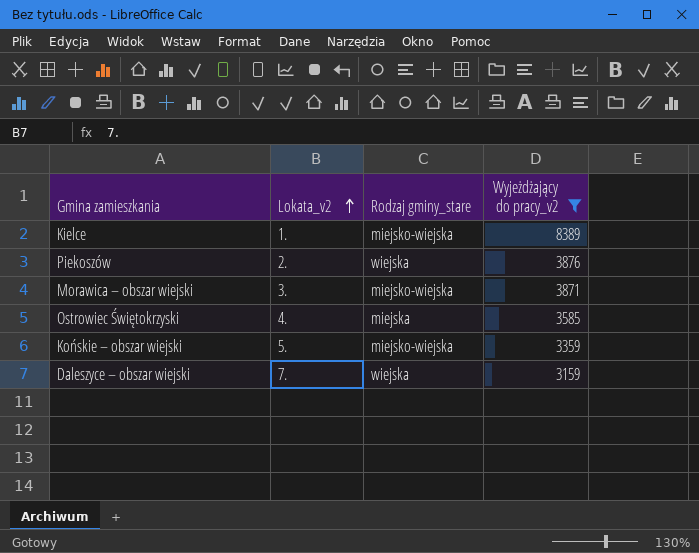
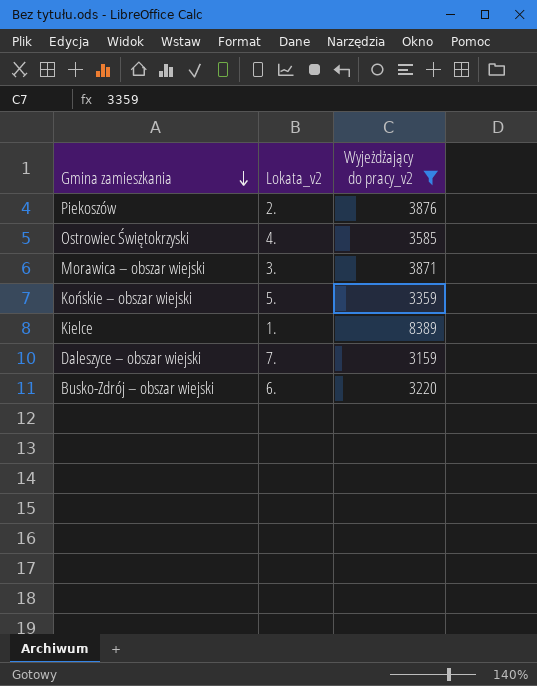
row order: Lokata_v2 ascending -> Gmina zamieszkania descending
column Rodzaj gminy_stare | position: 3 -> none
row Busko-Zdrój – obszar wiejski: none -> 6. | 3220

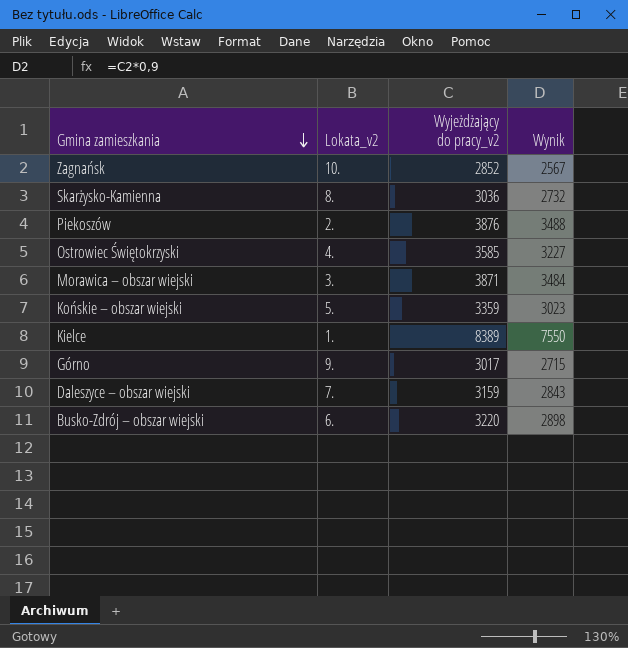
filter: Wyjeżdżający do pracy_v2 >= 3159 -> none
column Wynik | formula: none -> [Wyjeżdżający do pracy_v2] * 0,9

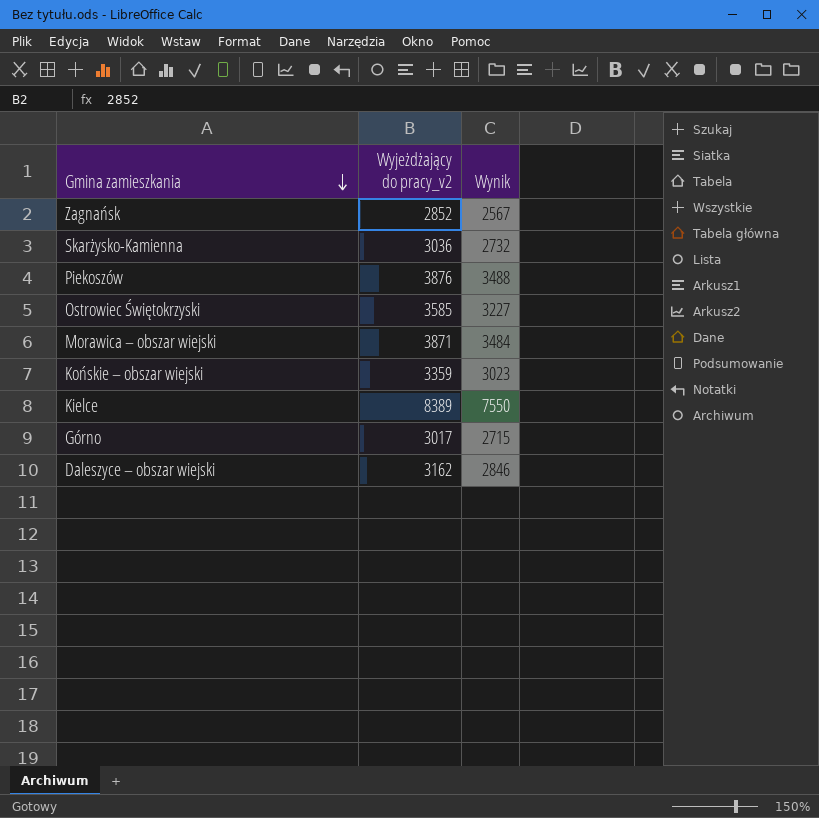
column Lokata_v2 | position: 2 -> none
row Busko-Zdrój – obszar wiejski: 6. | 3220 | 2898 -> none
Daleszyce – obszar wiejski | Wyjeżdżający do pracy_v2: 3159 -> 3162
Daleszyce – obszar wiejski | Wynik: 2843 -> 2846

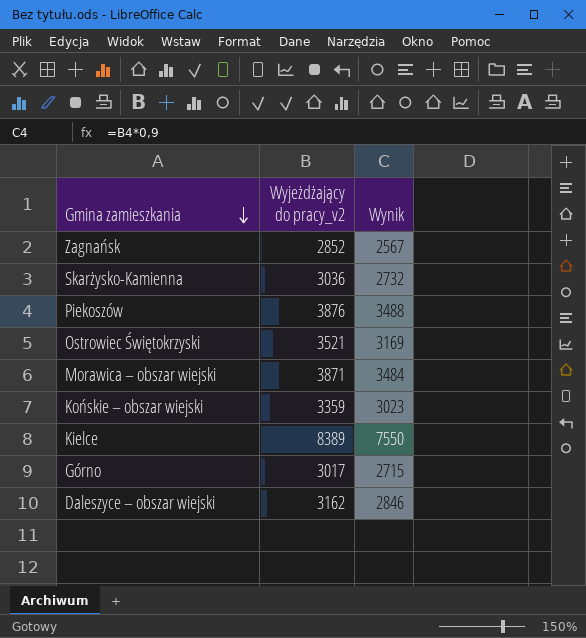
Ostrowiec Świętokrzyski | Wyjeżdżający do pracy_v2: 3585 -> 3521
Ostrowiec Świętokrzyski | Wynik: 3227 -> 3169

